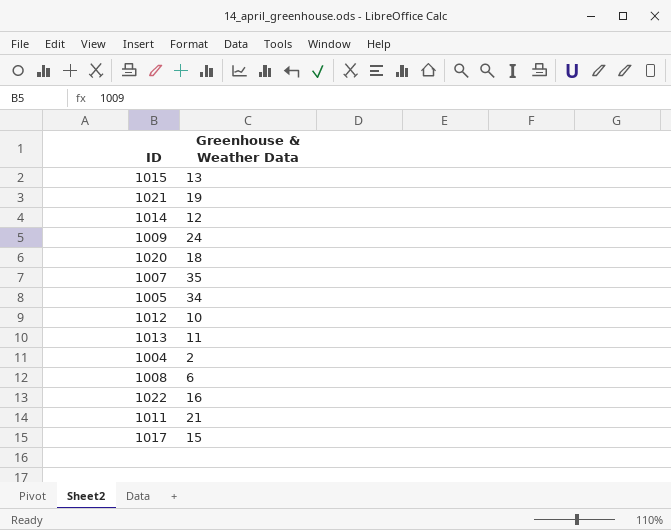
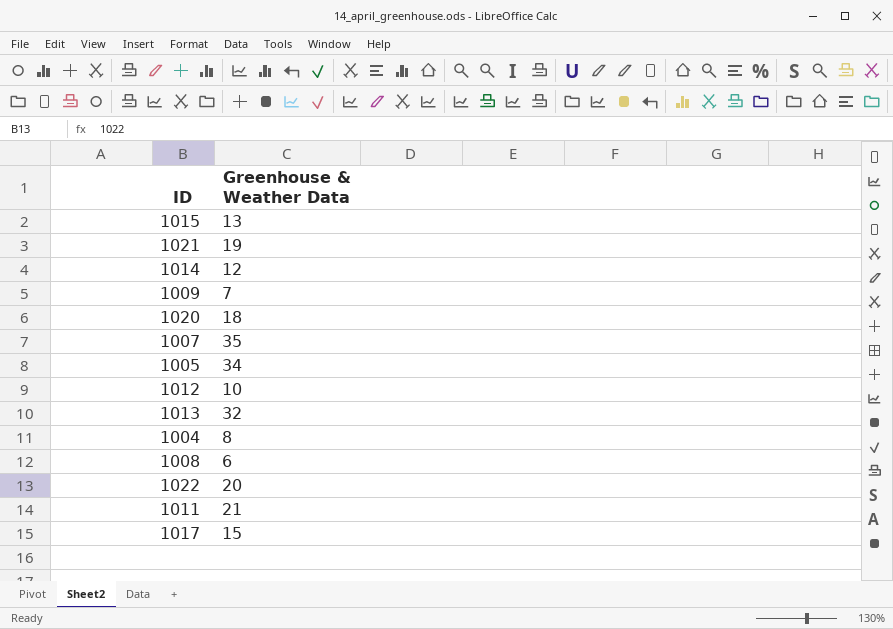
1009 | Greenhouse & Weather Data: 24 -> 7
1013 | Greenhouse & Weather Data: 11 -> 32
1004 | Greenhouse & Weather Data: 2 -> 8
1022 | Greenhouse & Weather Data: 16 -> 20

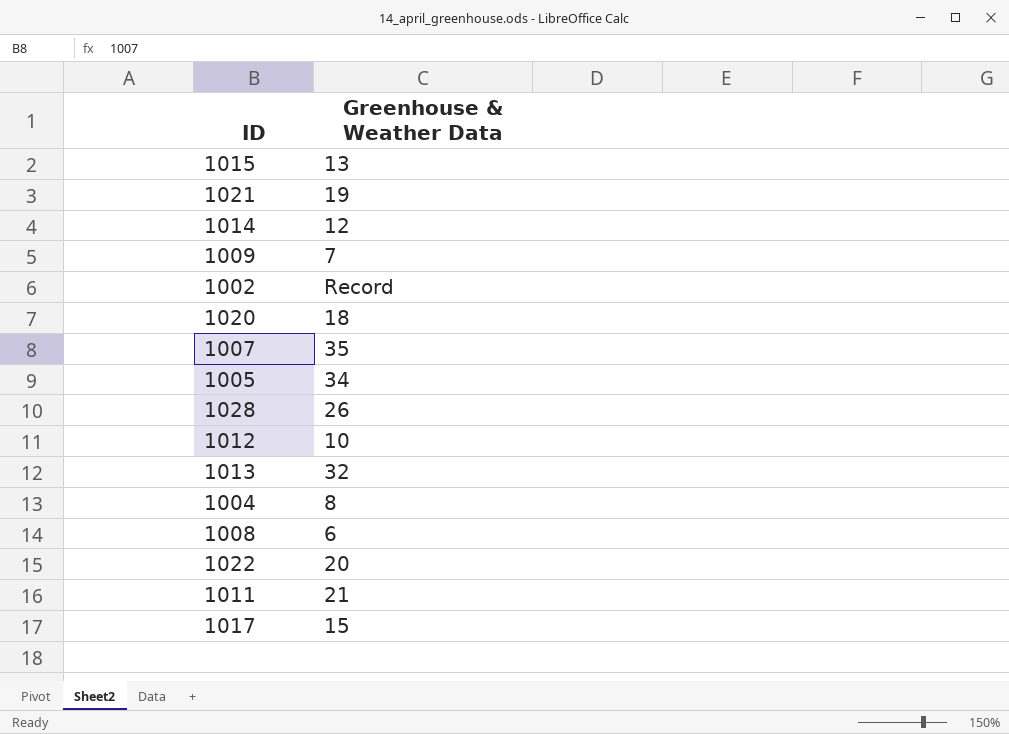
row 1002: none -> Record
row 1028: none -> 26

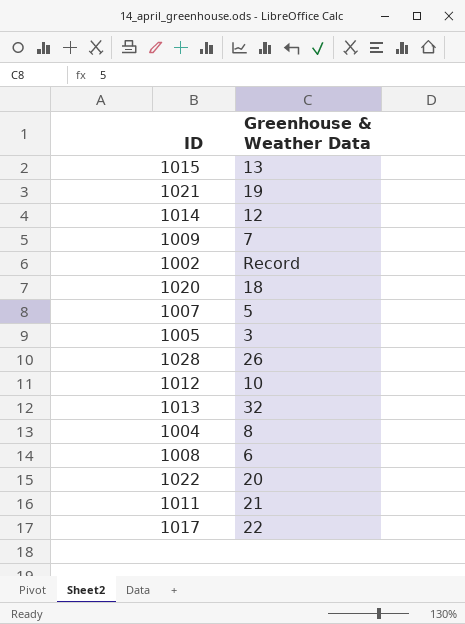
1007 | Greenhouse & Weather Data: 35 -> 5
1005 | Greenhouse & Weather Data: 34 -> 3
1017 | Greenhouse & Weather Data: 15 -> 22

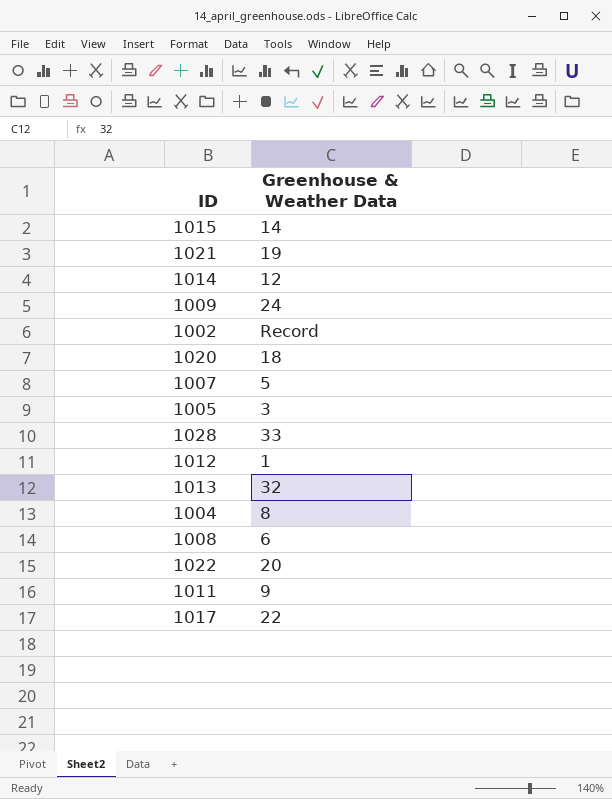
1015 | Greenhouse & Weather Data: 13 -> 14
1009 | Greenhouse & Weather Data: 7 -> 24
1028 | Greenhouse & Weather Data: 26 -> 33
1012 | Greenhouse & Weather Data: 10 -> 1
1011 | Greenhouse & Weather Data: 21 -> 9

